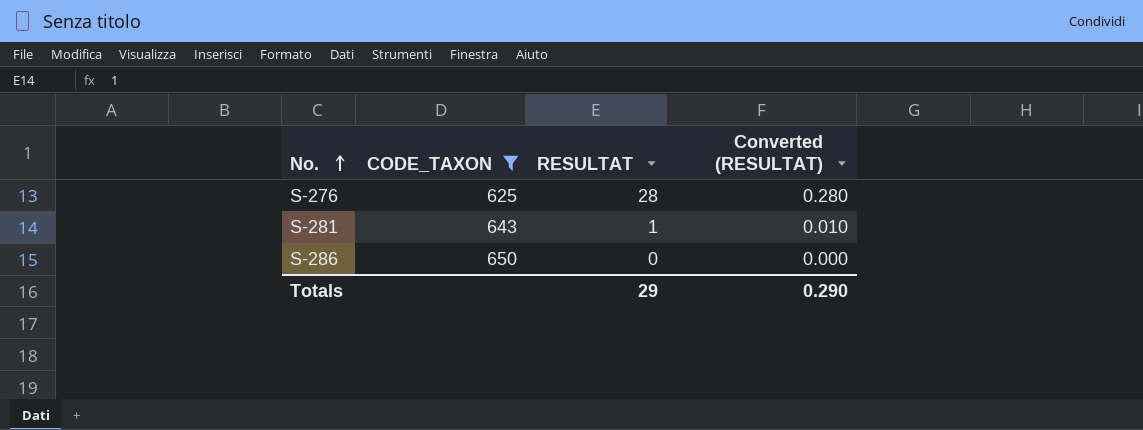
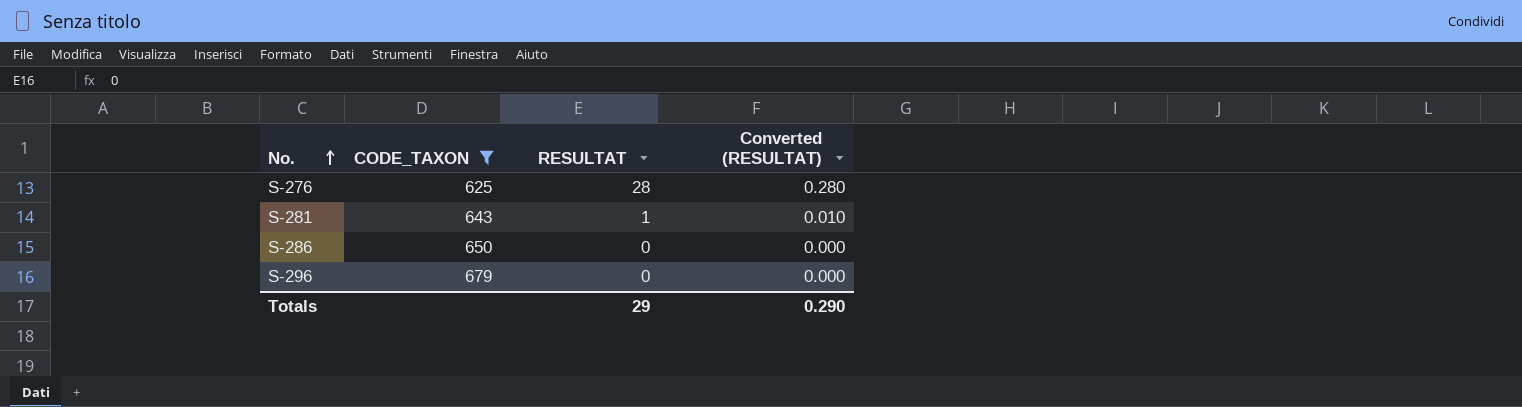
row S-296: none -> 679 | 0 | 0.000

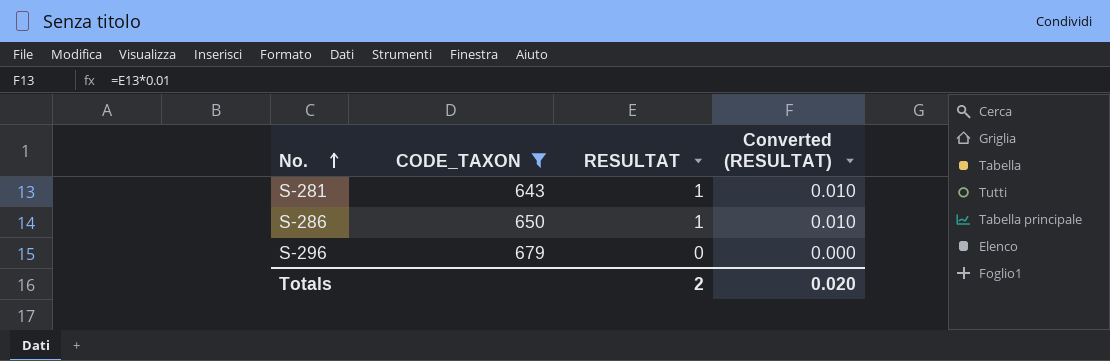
row S-276: 625 | 28 | 0.280 -> none
S-286 | RESULTAT: 0 -> 1
S-286 | Converted (RESULTAT): 0.000 -> 0.010
Totals | RESULTAT: 29 -> 2
Totals | Converted (RESULTAT): 0.290 -> 0.020

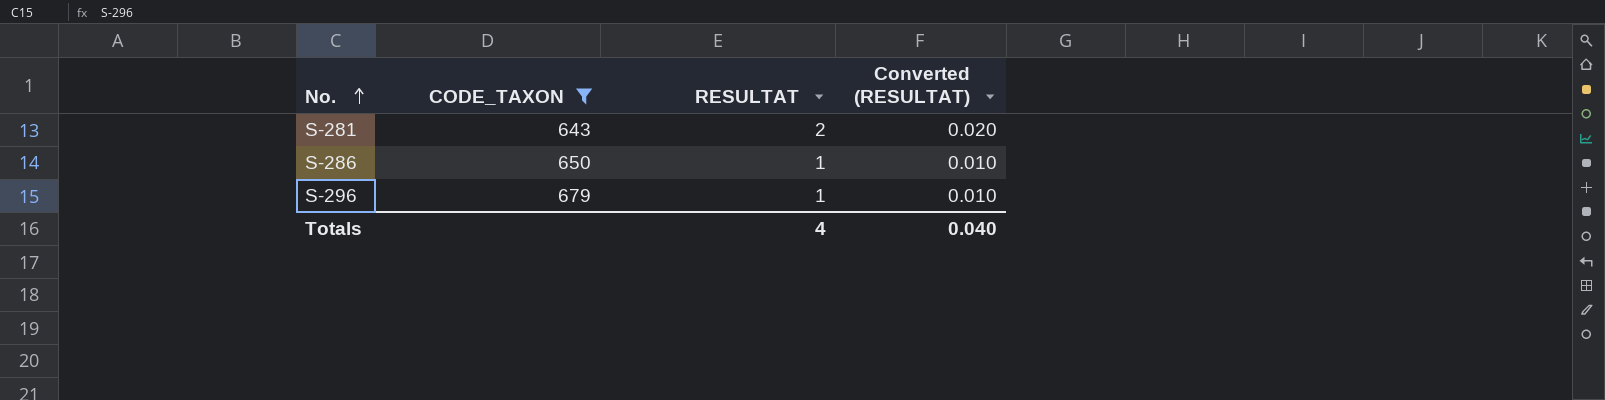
S-281 | RESULTAT: 1 -> 2
S-281 | Converted (RESULTAT): 0.010 -> 0.020
S-296 | RESULTAT: 0 -> 1
S-296 | Converted (RESULTAT): 0.000 -> 0.010
Totals | RESULTAT: 2 -> 4
Totals | Converted (RESULTAT): 0.020 -> 0.040

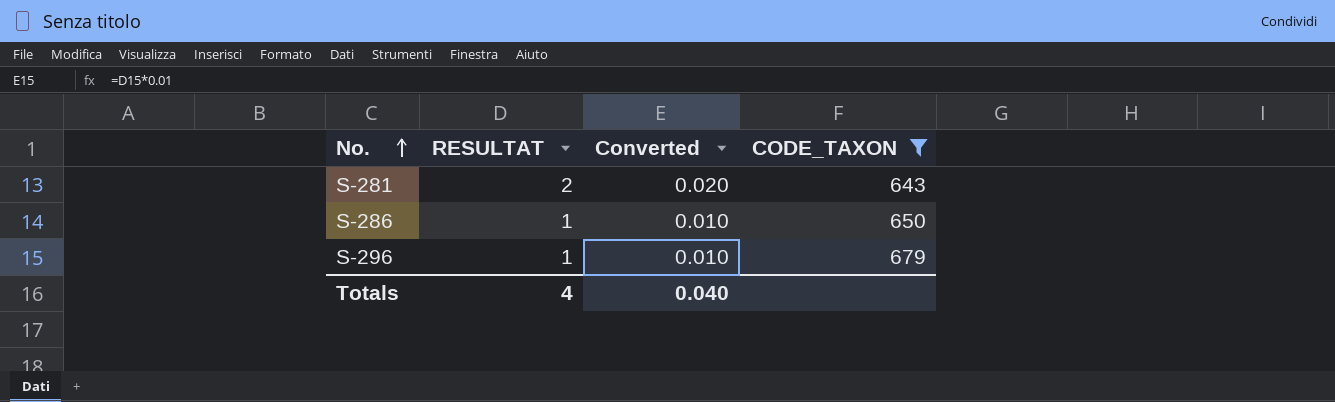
column name: Converted (RESULTAT) -> Converted
column CODE_TAXON | position: 2 -> 4

